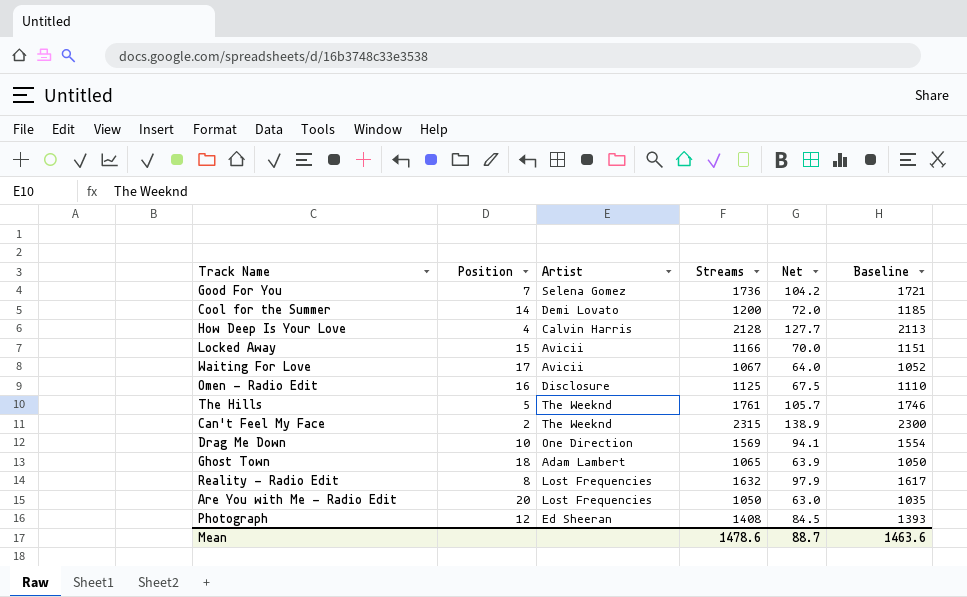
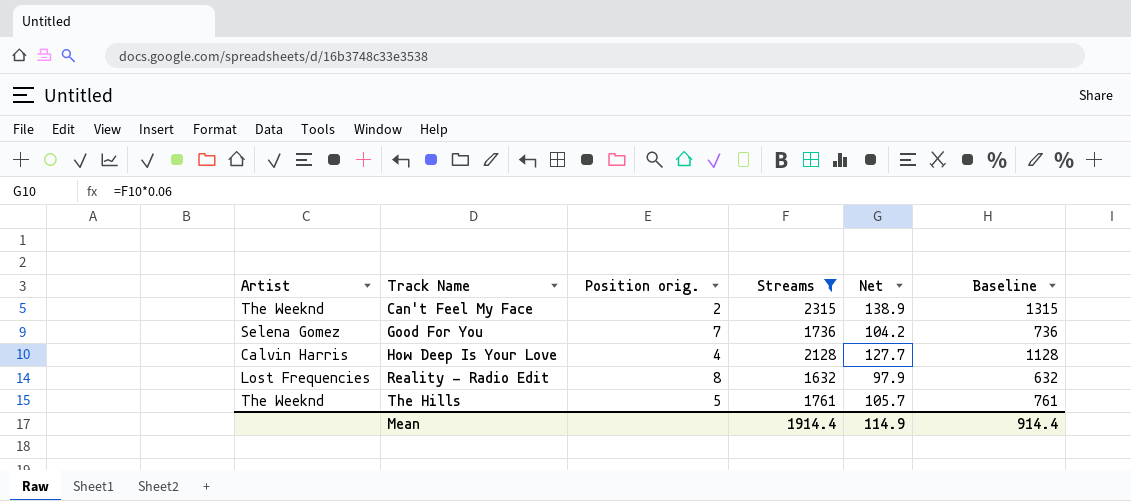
filter: none -> Streams >= 1632
row order: none -> Track Name ascending
column Artist | position: 3 -> 1
column name: Position -> Position orig.
column Baseline | formula: [Streams] - 15 -> [Streams] - 1000
Mean | Streams: 1478.6 -> 1914.4
Mean | Net: 88.7 -> 114.9
Mean | Baseline: 1463.6 -> 914.4

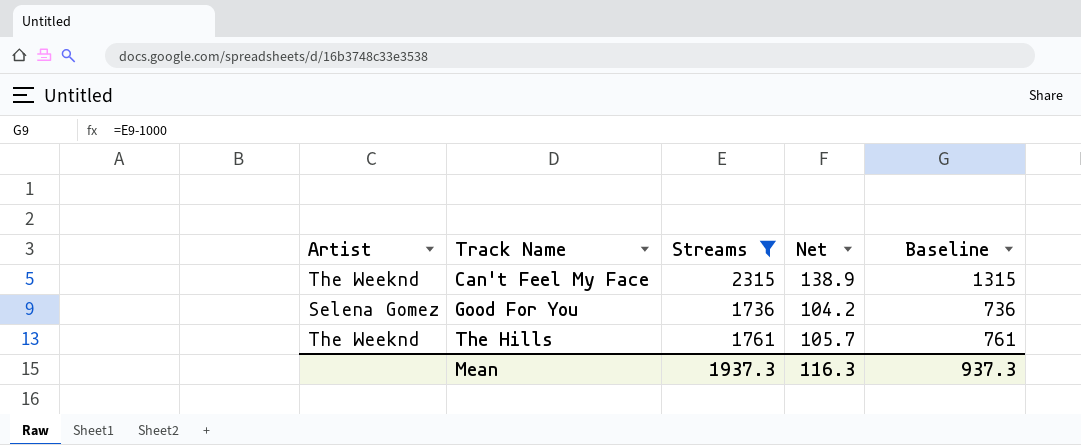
column Position orig. | position: 3 -> none
row How Deep Is Your Love: Calvin Harris | 4 | 2128 | 127.7 | 1128 -> none
row Reality - Radio Edit: Lost Frequencies | 8 | 1632 | 97.9 | 632 -> none
Mean | Streams: 1914.4 -> 1937.3
Mean | Net: 114.9 -> 116.3
Mean | Baseline: 914.4 -> 937.3

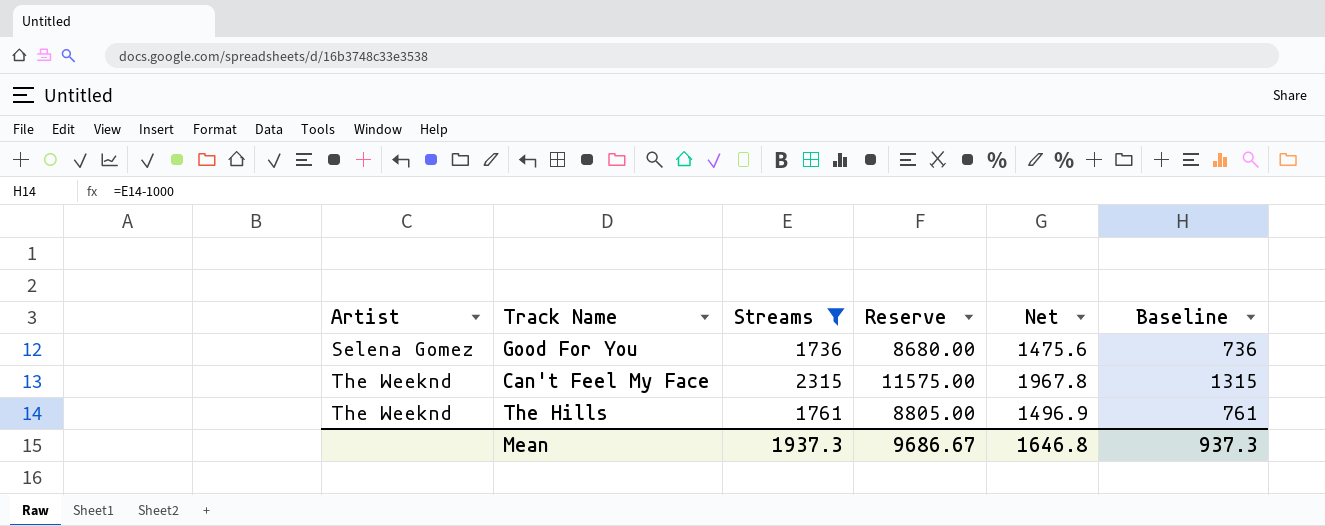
row order: Track Name ascending -> Artist ascending
column Reserve | formula: none -> [Streams] * 5
column Net | formula: [Streams] * 0.06 -> [Streams] * 0.85
Mean | Net: 116.3 -> 1646.8

